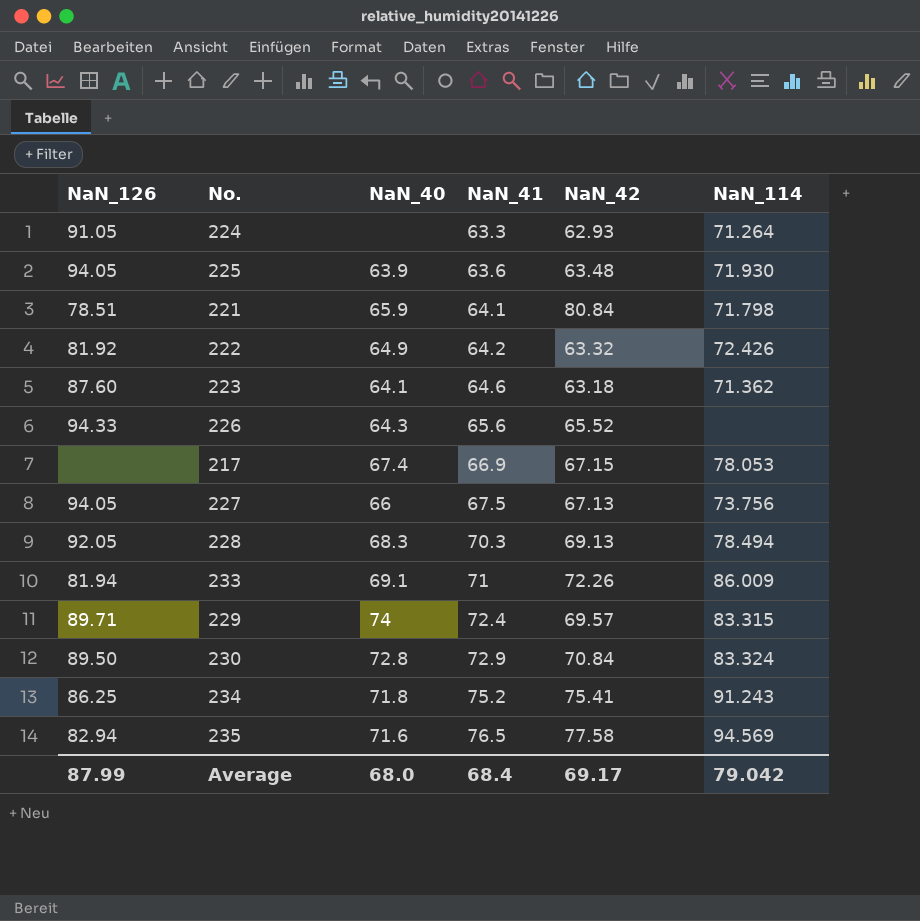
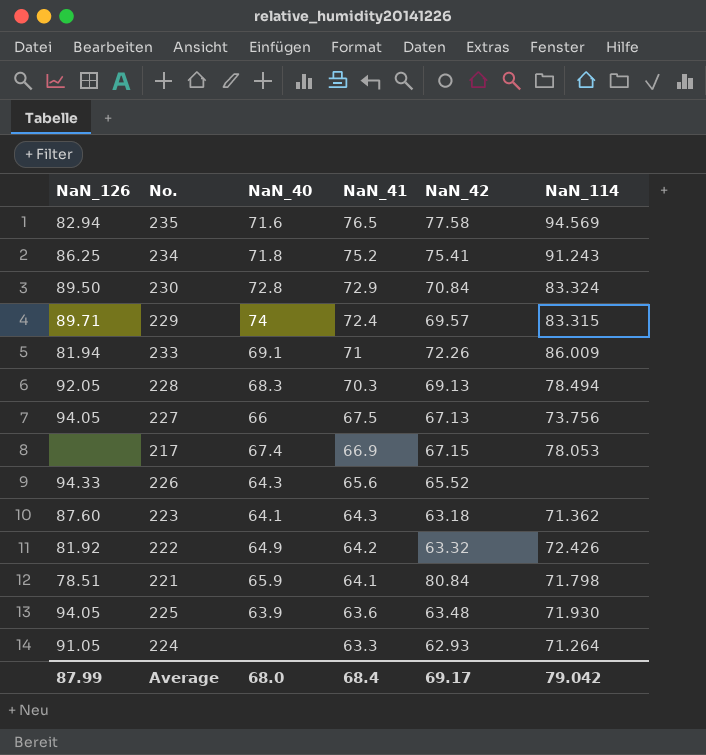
row order: NaN_41 ascending -> NaN_41 descending
223 | NaN_41: 64.6 -> 64.3

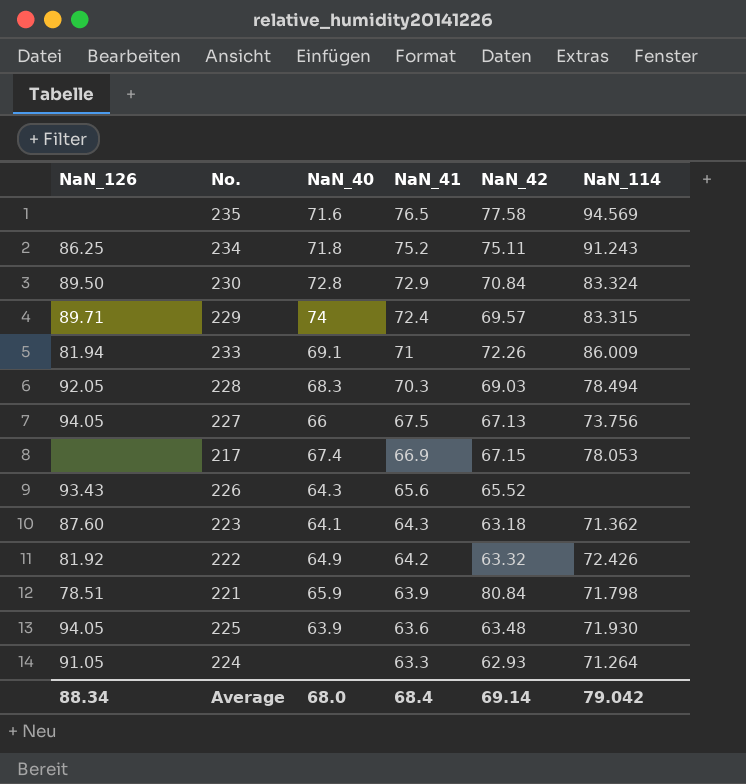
235 | NaN_126: 82.94 -> none
234 | NaN_42: 75.41 -> 75.11
228 | NaN_42: 69.13 -> 69.03
226 | NaN_126: 94.33 -> 93.43
221 | NaN_41: 64.1 -> 63.9
Average | NaN_126: 87.99 -> 88.34
Average | NaN_42: 69.17 -> 69.14

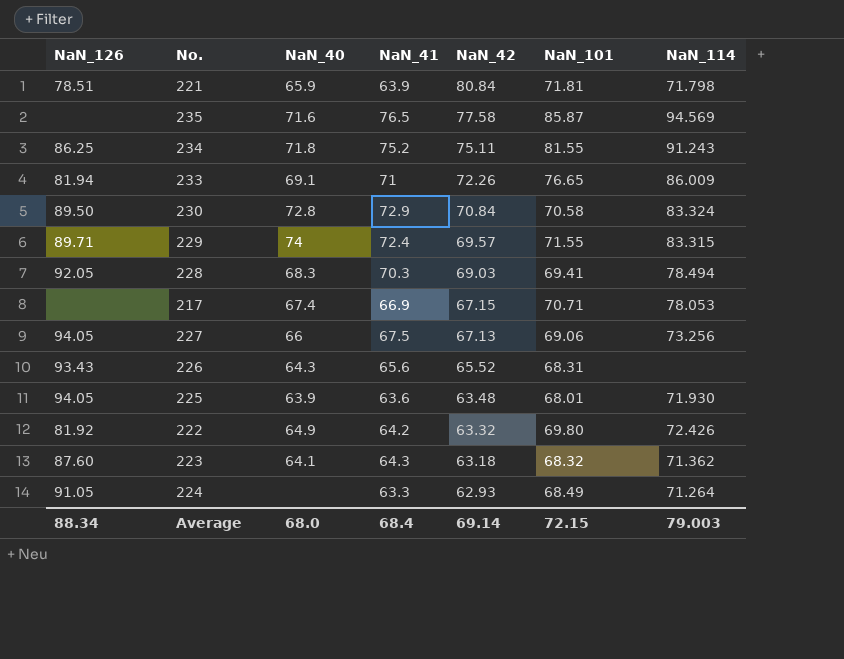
row order: NaN_41 descending -> NaN_42 descending
column NaN_101 | position: none -> 6
227 | NaN_114: 73.756 -> 73.256
Average | NaN_114: 79.042 -> 79.003

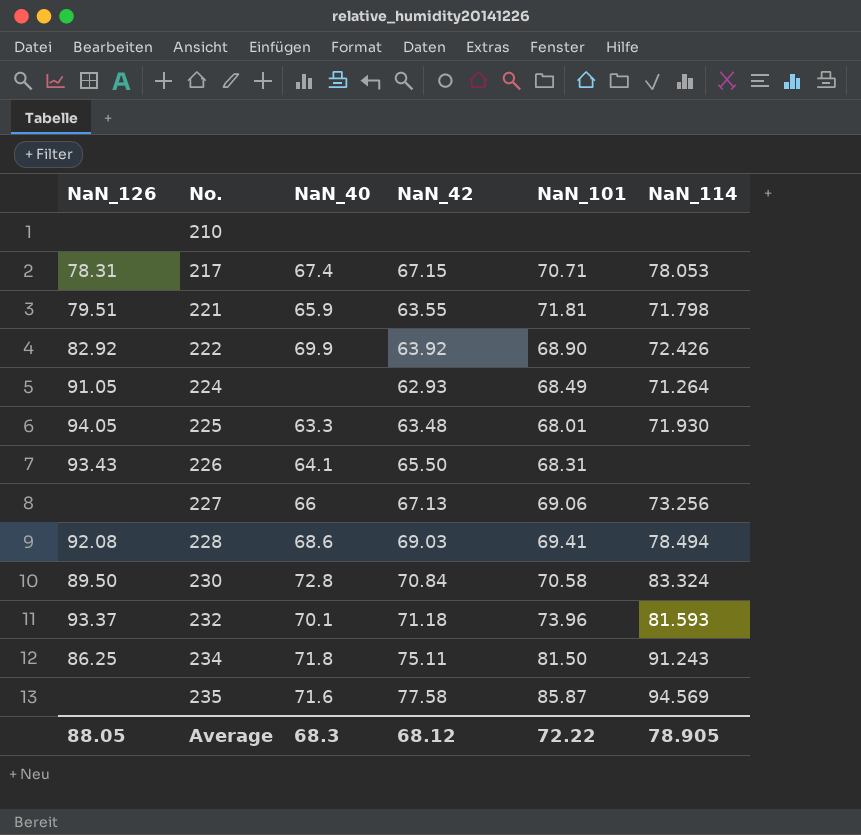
row order: NaN_42 descending -> No. ascending
column NaN_41 | position: 4 -> none
row 233: 81.94 | 69.1 | 71 | 72.26 | 76.65 | 86.009 -> none
row 229: 89.71 | 74 | 72.4 | 69.57 | 71.55 | 83.315 -> none
row 223: 87.60 | 64.1 | 64.3 | 63.18 | 68.32 | 71.362 -> none
row 210: none -> none | none | none | none | none
217 | NaN_126: none -> 78.31
221 | NaN_126: 78.51 -> 79.51
221 | NaN_42: 80.84 -> 63.55
222 | NaN_126: 81.92 -> 82.92
222 | NaN_40: 64.9 -> 69.9
222 | NaN_42: 63.32 -> 63.92
222 | NaN_101: 69.80 -> 68.90
225 | NaN_40: 63.9 -> 63.3
226 | NaN_40: 64.3 -> 64.1
226 | NaN_42: 65.52 -> 65.50
227 | NaN_126: 94.05 -> none
228 | NaN_126: 92.05 -> 92.08
228 | NaN_40: 68.3 -> 68.6
row 232: none -> 93.37 | 70.1 | 71.18 | 73.96 | 81.593
234 | NaN_101: 81.55 -> 81.50
Average | NaN_126: 88.34 -> 88.05
Average | NaN_40: 68.0 -> 68.3
Average | NaN_42: 69.14 -> 68.12
Average | NaN_101: 72.15 -> 72.22
Average | NaN_114: 79.003 -> 78.905

